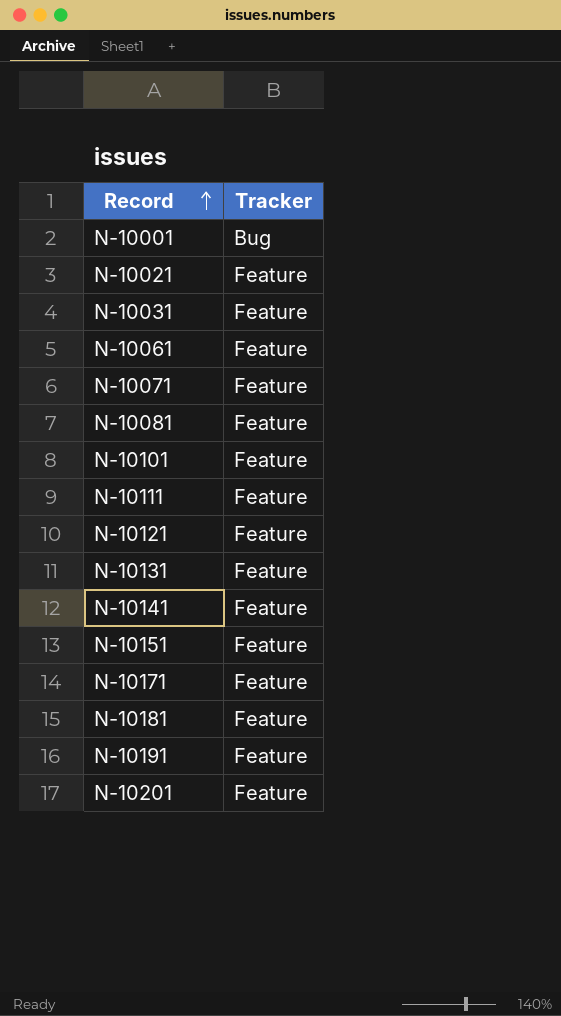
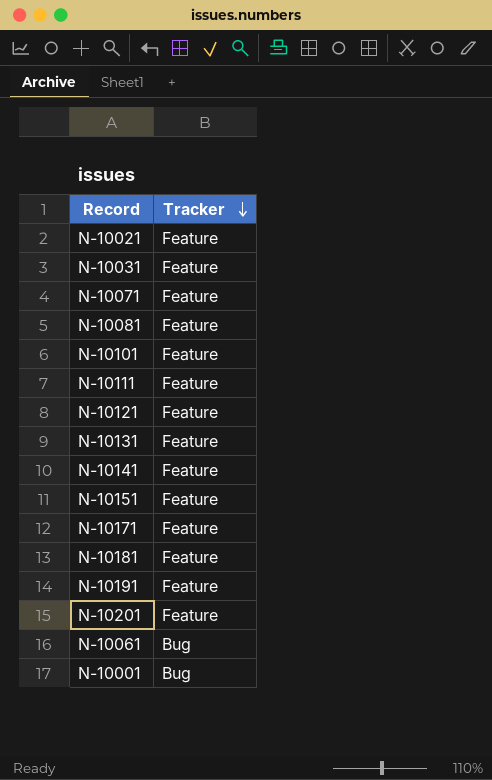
row order: Record ascending -> Tracker descending
N-10061 | Tracker: Feature -> Bug

